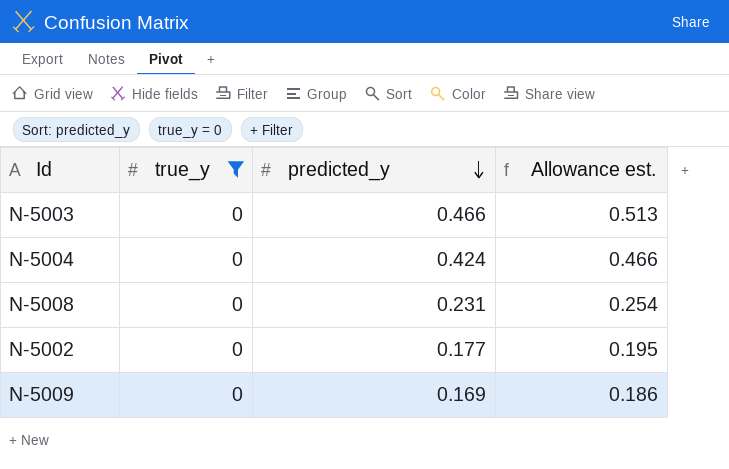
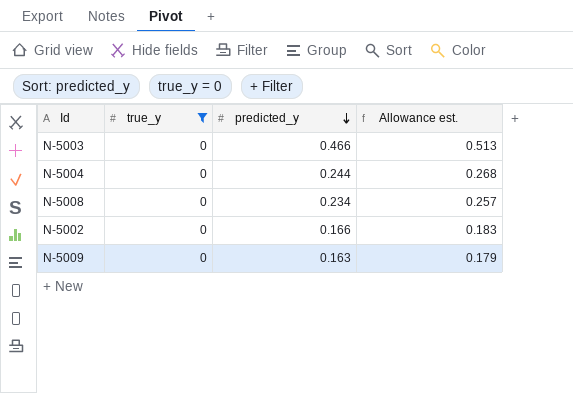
N-5004 | predicted_y: 0.424 -> 0.244
N-5004 | Allowance est.: 0.466 -> 0.268
N-5008 | predicted_y: 0.231 -> 0.234
N-5008 | Allowance est.: 0.254 -> 0.257
N-5002 | predicted_y: 0.177 -> 0.166
N-5002 | Allowance est.: 0.195 -> 0.183
N-5009 | predicted_y: 0.169 -> 0.163
N-5009 | Allowance est.: 0.186 -> 0.179

